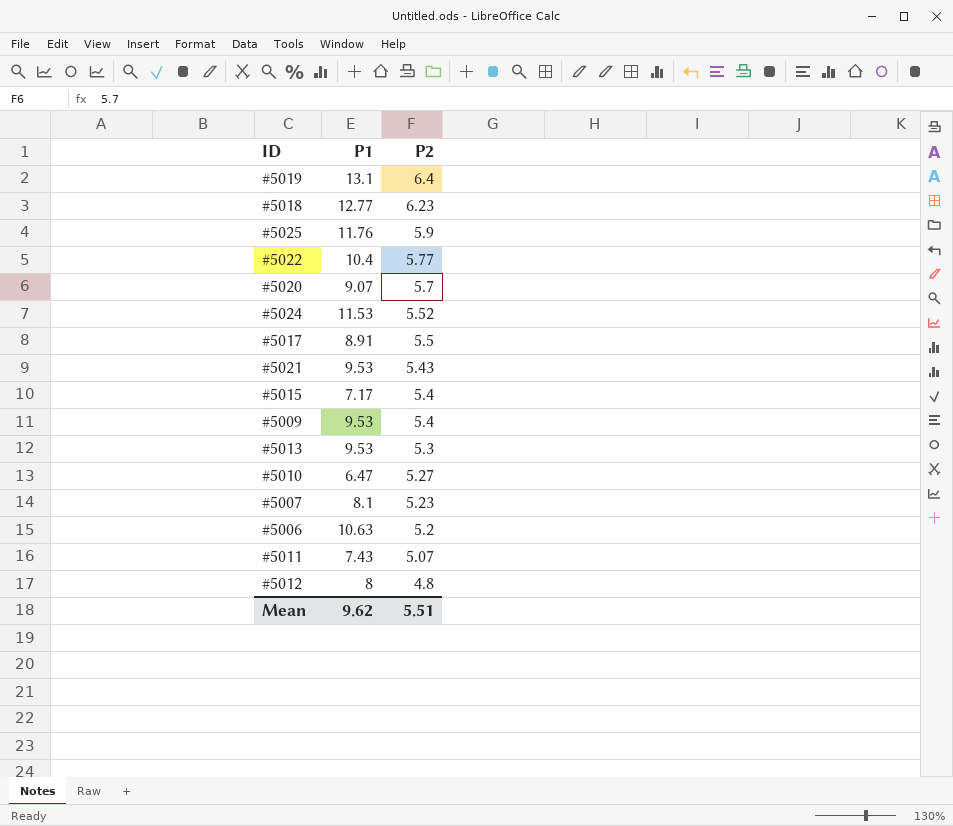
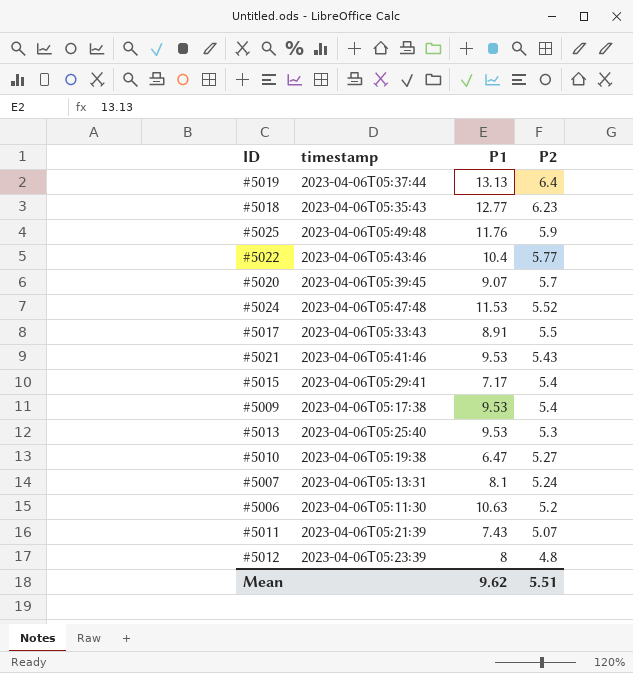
column timestamp | position: none -> 2
#5019 | P1: 13.1 -> 13.13
#5007 | P2: 5.23 -> 5.24

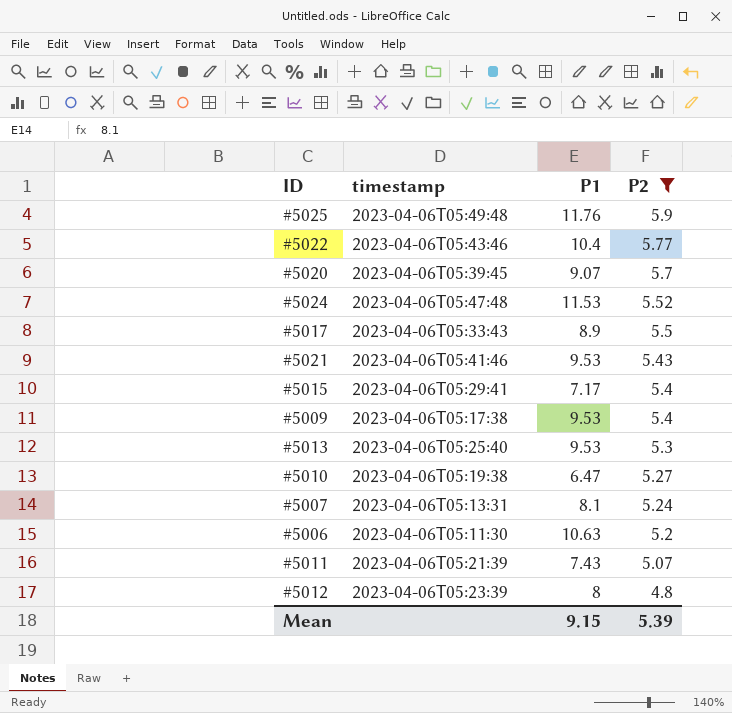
filter: none -> P2 <= 5.9
#5017 | P1: 8.91 -> 8.9
Mean | P1: 9.62 -> 9.15
Mean | P2: 5.51 -> 5.39

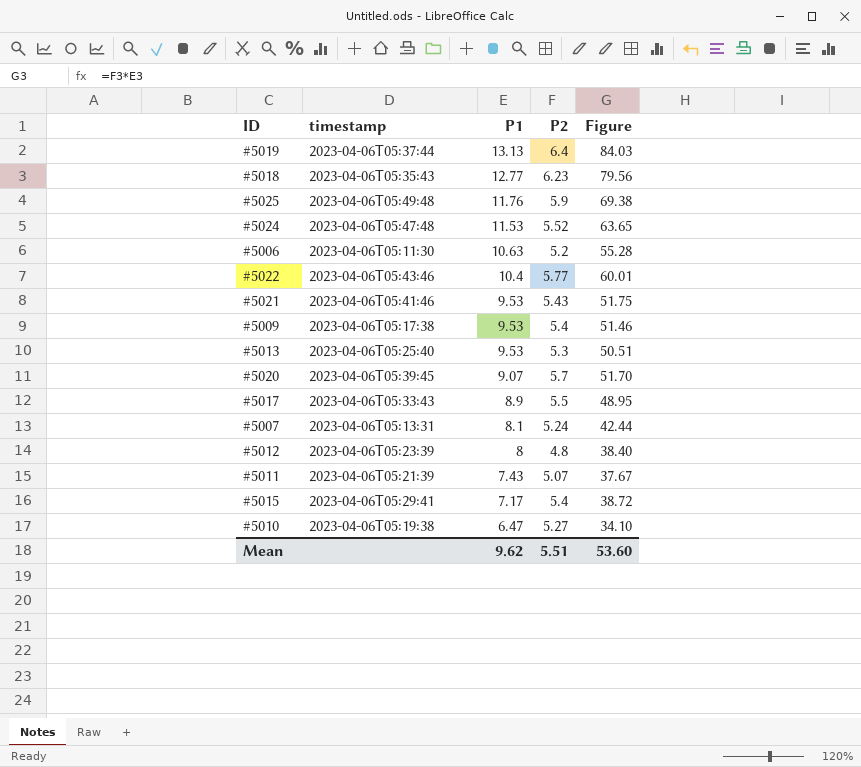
filter: P2 <= 5.9 -> none
row order: P2 descending -> P1 descending
column Figure | formula: none -> [P1] * [P2]
Mean | P1: 9.15 -> 9.62
Mean | P2: 5.39 -> 5.51

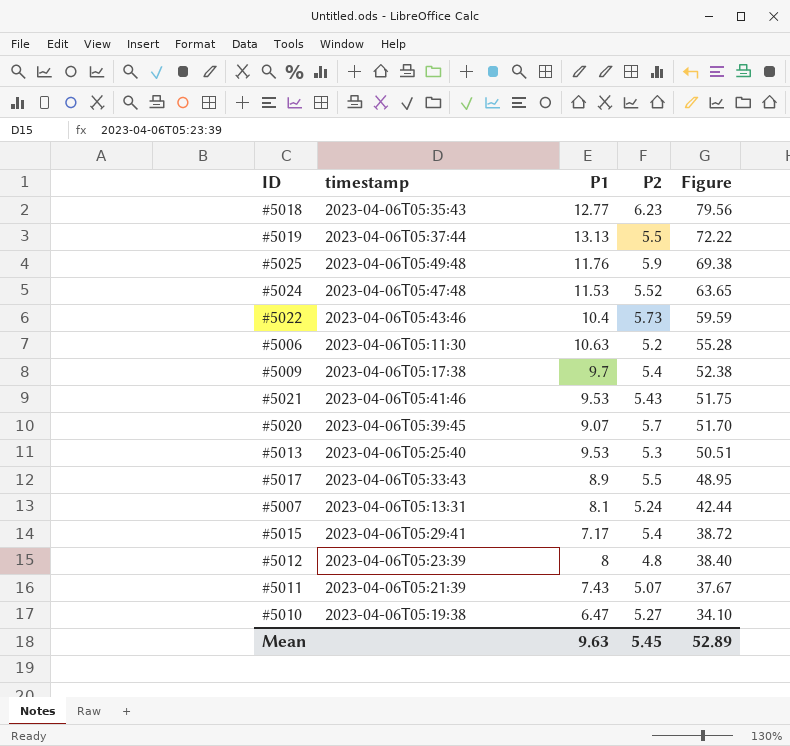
row order: P1 descending -> Figure descending
#5019 | P2: 6.4 -> 5.5
#5019 | Figure: 84.03 -> 72.22
#5022 | P2: 5.77 -> 5.73
#5022 | Figure: 60.01 -> 59.59
#5009 | P1: 9.53 -> 9.7
#5009 | Figure: 51.46 -> 52.38
Mean | P1: 9.62 -> 9.63
Mean | P2: 5.51 -> 5.45
Mean | Figure: 53.60 -> 52.89

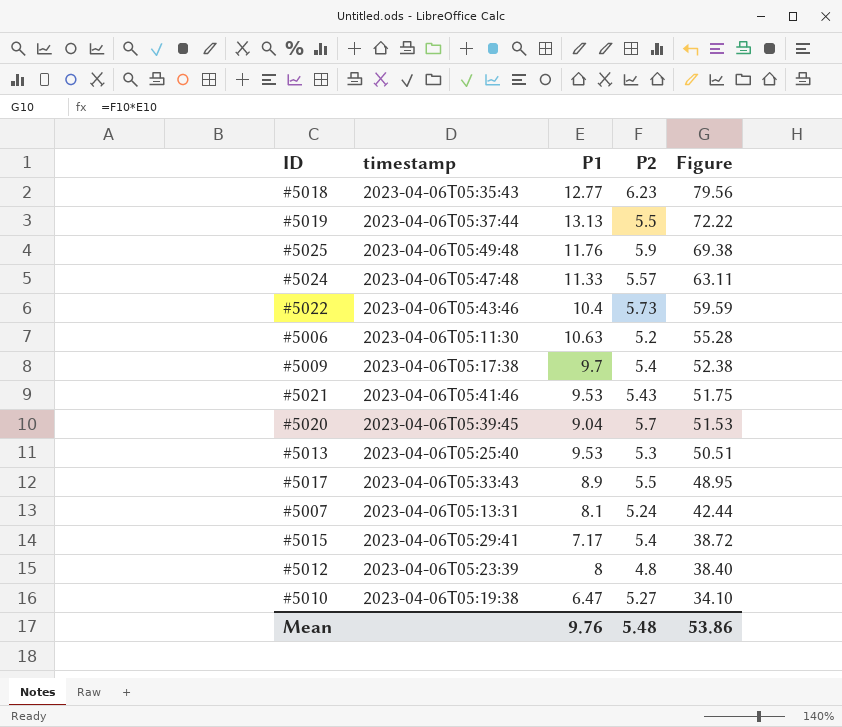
row #5011: 2023-04-06T05:21:39 | 7.43 | 5.07 | 37.67 -> none
#5024 | P1: 11.53 -> 11.33
#5024 | P2: 5.52 -> 5.57
#5024 | Figure: 63.65 -> 63.11
#5020 | P1: 9.07 -> 9.04
#5020 | Figure: 51.70 -> 51.53
Mean | P1: 9.63 -> 9.76
Mean | P2: 5.45 -> 5.48
Mean | Figure: 52.89 -> 53.86

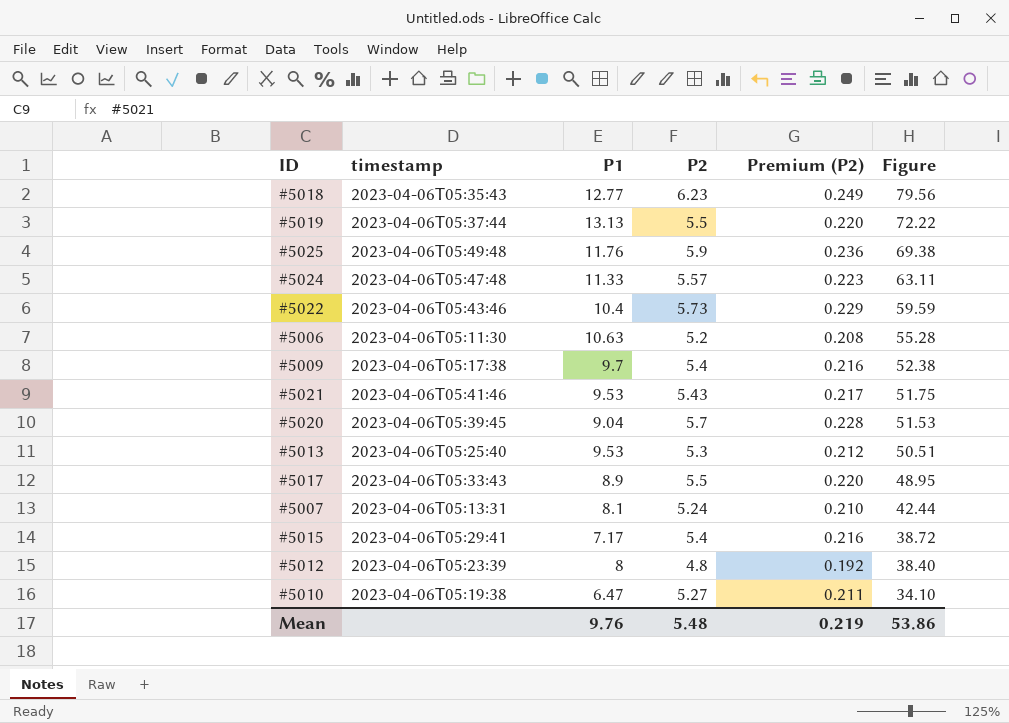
column Premium (P2) | formula: none -> [P2] * 0.04

